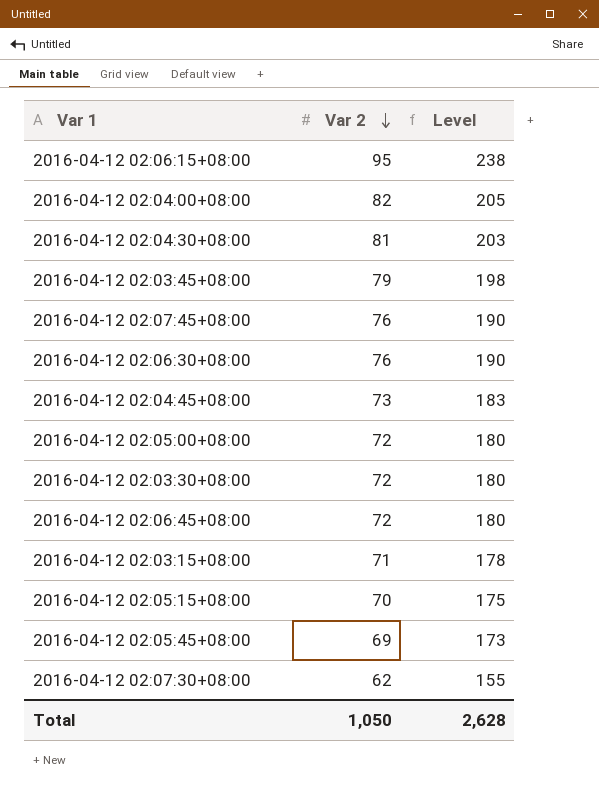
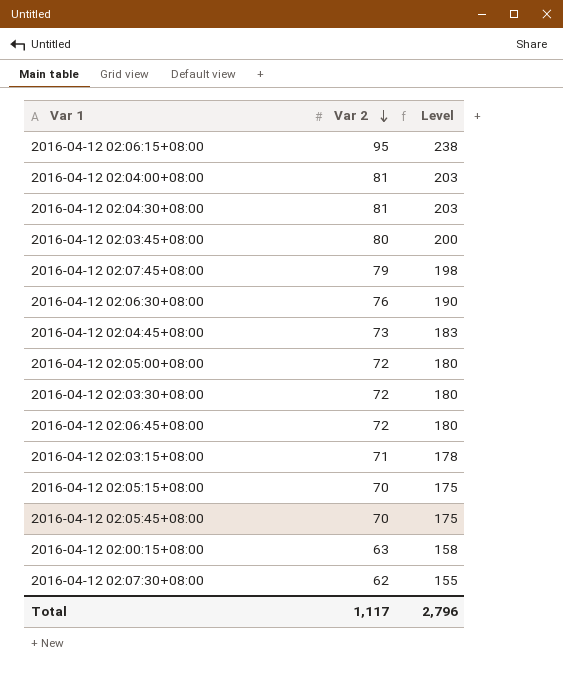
2016-04-12 02:04:00+08:00 | Var 2: 82 -> 81
2016-04-12 02:04:00+08:00 | Level: 205 -> 203
2016-04-12 02:03:45+08:00 | Var 2: 79 -> 80
2016-04-12 02:03:45+08:00 | Level: 198 -> 200
2016-04-12 02:07:45+08:00 | Var 2: 76 -> 79
2016-04-12 02:07:45+08:00 | Level: 190 -> 198
2016-04-12 02:05:45+08:00 | Var 2: 69 -> 70
2016-04-12 02:05:45+08:00 | Level: 173 -> 175
row 2016-04-12 02:00:15+08:00: none -> 63 | 158
Total | Var 2: 1,050 -> 1,117
Total | Level: 2,628 -> 2,796

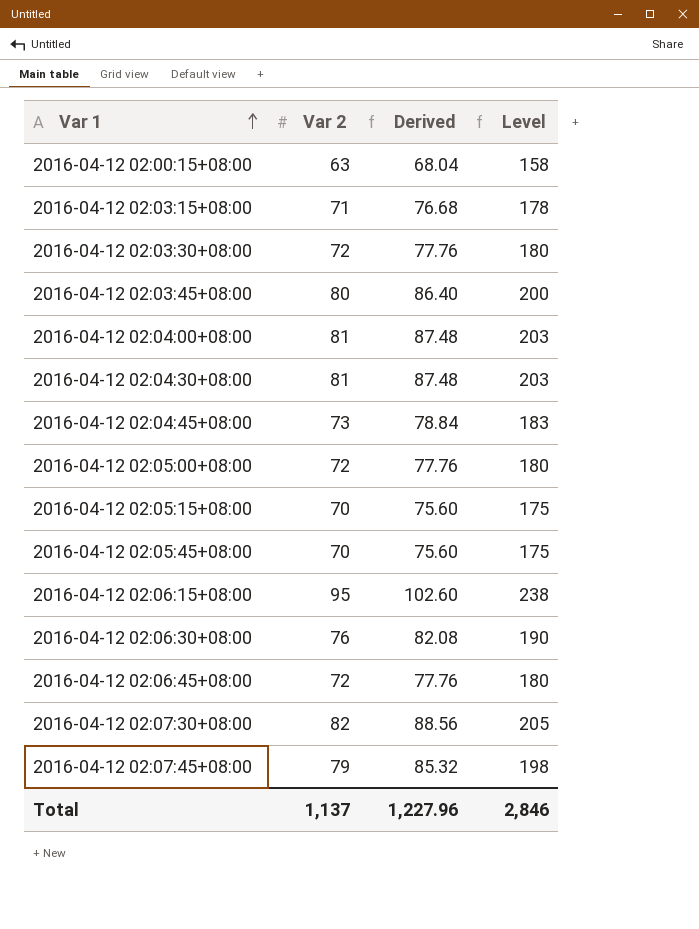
row order: Var 2 descending -> Var 1 ascending
column Derived | formula: none -> [Var 2] * 1.08
2016-04-12 02:07:30+08:00 | Var 2: 62 -> 82
2016-04-12 02:07:30+08:00 | Level: 155 -> 205
Total | Var 2: 1,117 -> 1,137
Total | Level: 2,796 -> 2,846

